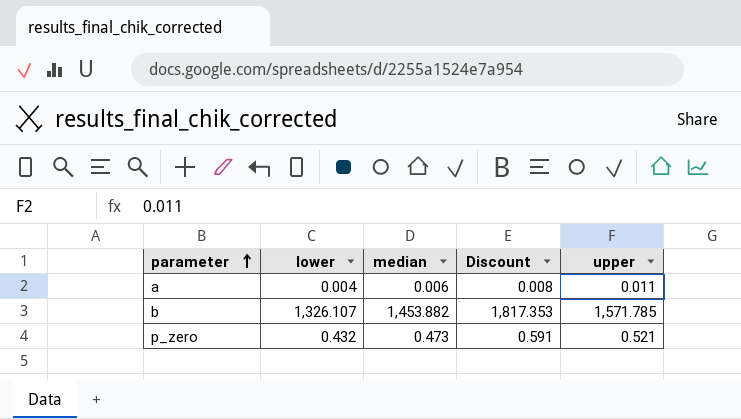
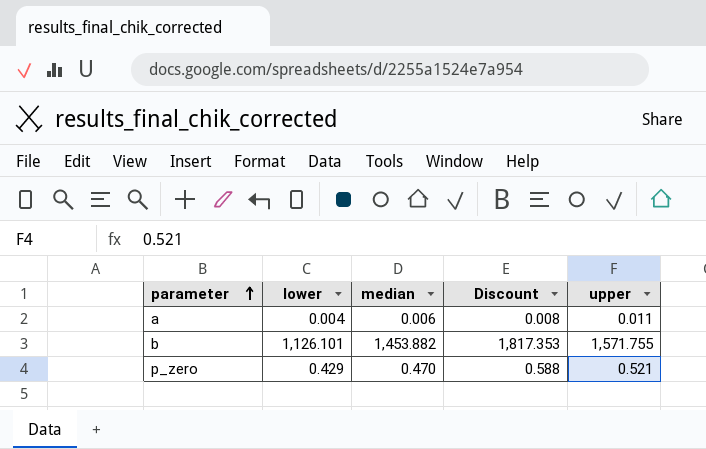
b | lower: 1,326.107 -> 1,126.101
b | upper: 1,571.785 -> 1,571.755
p_zero | lower: 0.432 -> 0.429
p_zero | median: 0.473 -> 0.470
p_zero | Discount: 0.591 -> 0.588

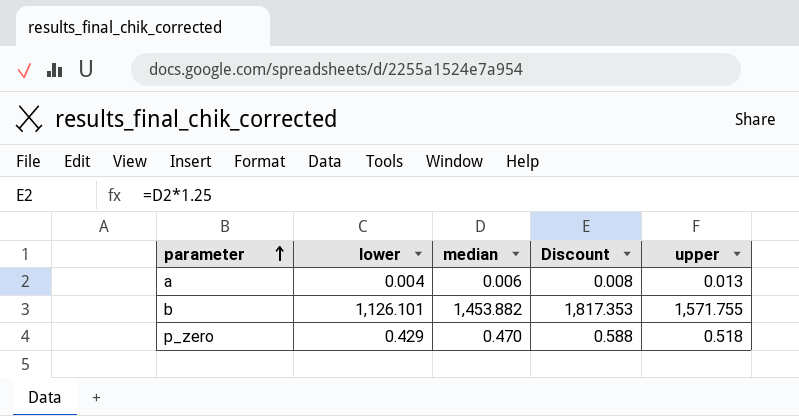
a | upper: 0.011 -> 0.013
p_zero | upper: 0.521 -> 0.518

